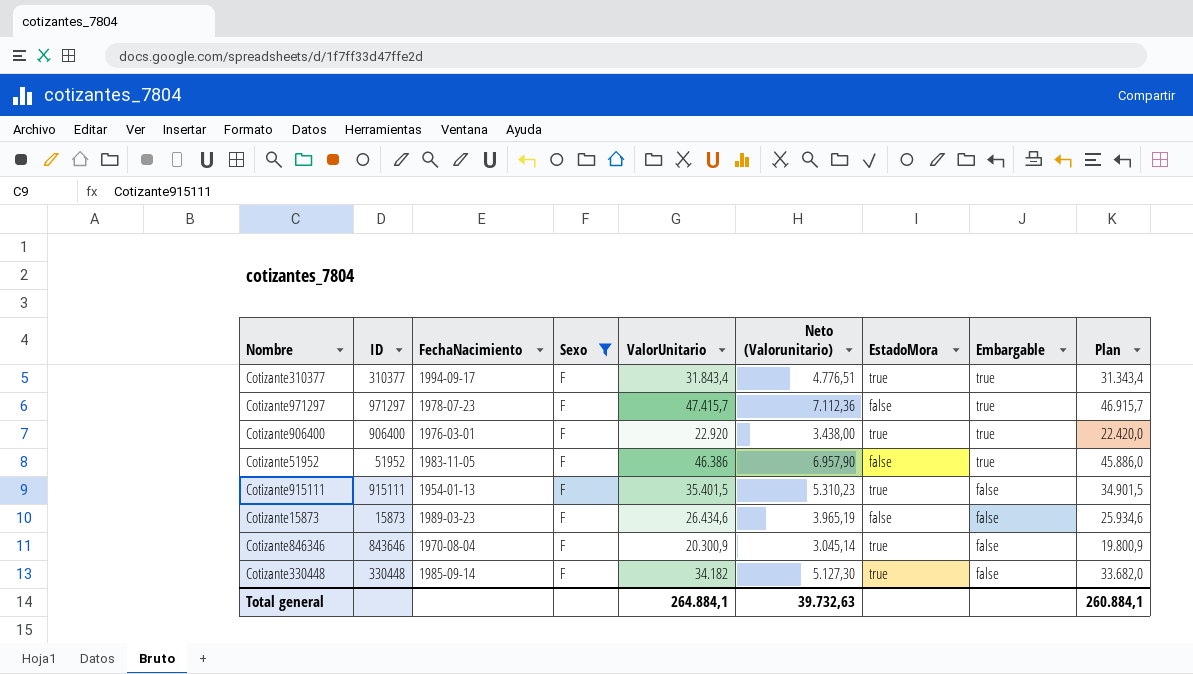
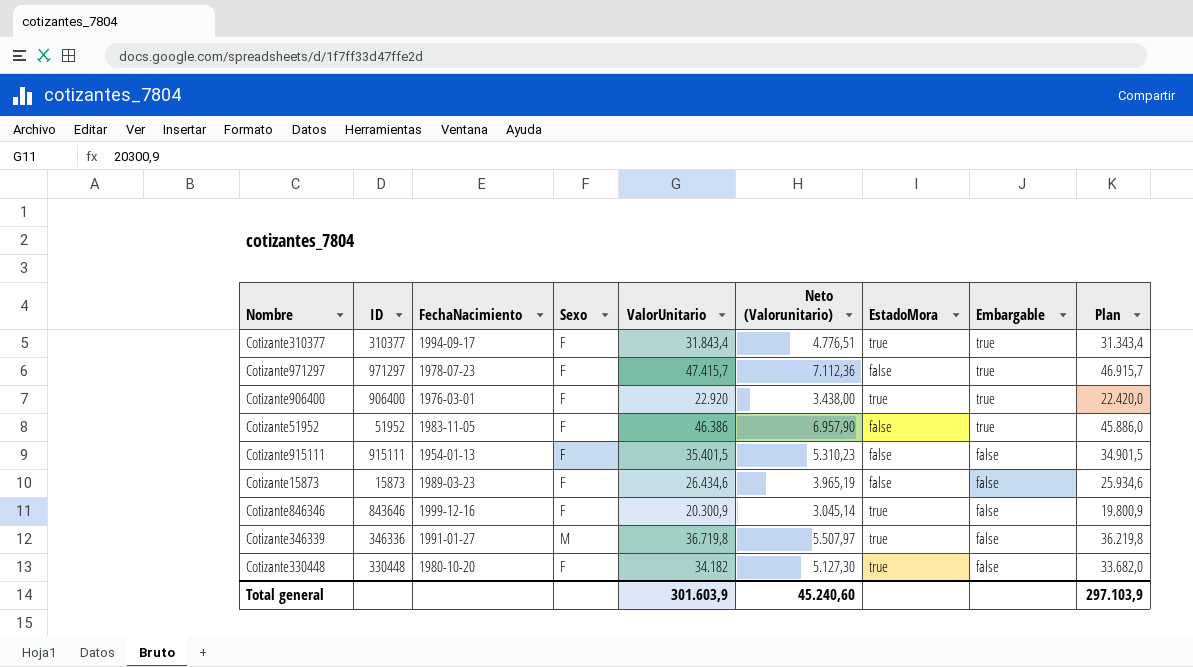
filter: Sexo = F -> none
Cotizante915111 | EstadoMora: true -> false
Cotizante846346 | FechaNacimiento: 1970-08-04 -> 1999-12-16
Cotizante330448 | FechaNacimiento: 1985-09-14 -> 1980-10-20
Total general | ValorUnitario: 264.884,1 -> 301.603,9
Total general | Neto (Valorunitario): 39.732,63 -> 45.240,60
Total general | Plan: 260.884,1 -> 297.103,9

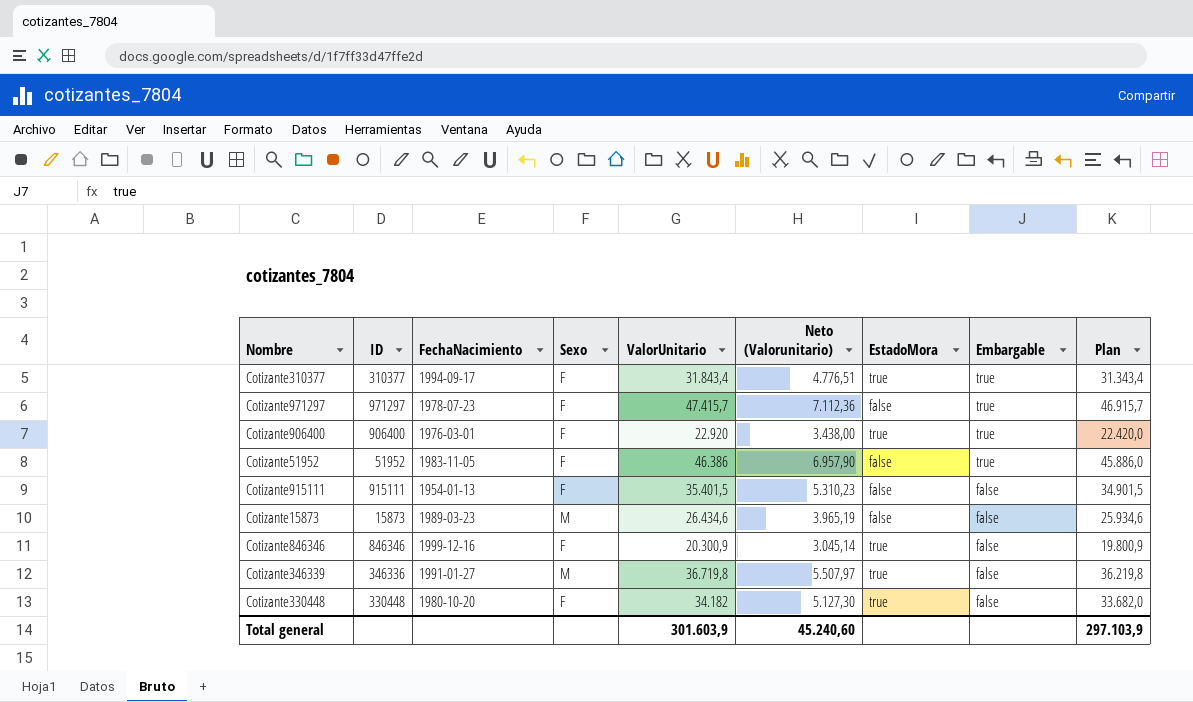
Cotizante15873 | Sexo: F -> M
Cotizante846346 | ID: 843646 -> 846346

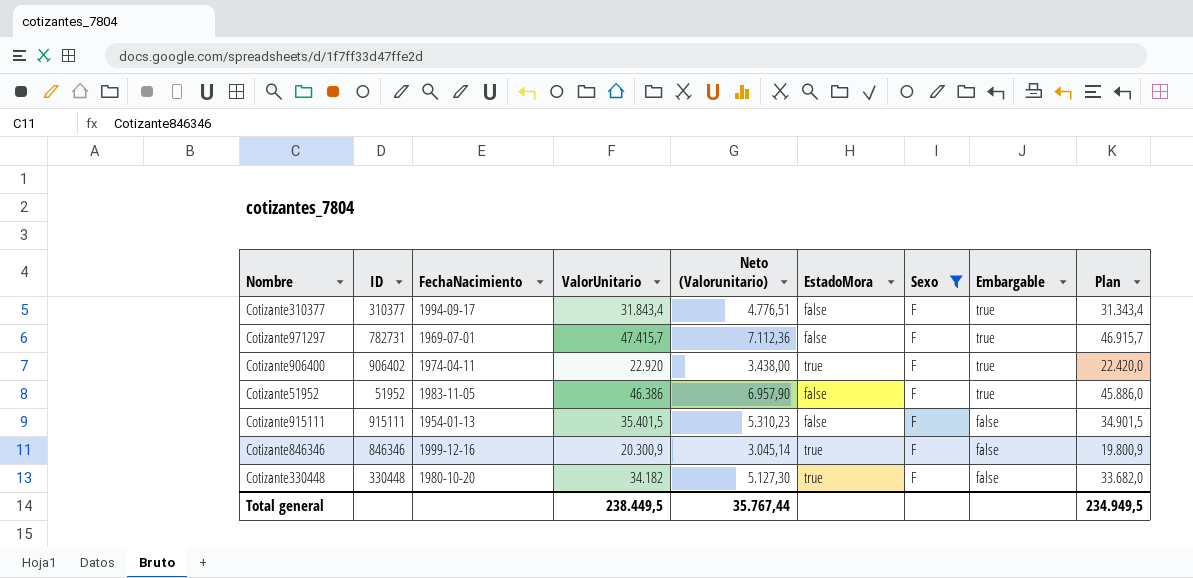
filter: none -> Sexo = F
column Sexo | position: 4 -> 7
Cotizante310377 | EstadoMora: true -> false
Cotizante971297 | ID: 971297 -> 782731
Cotizante971297 | FechaNacimiento: 1978-07-23 -> 1969-07-01
Cotizante906400 | ID: 906400 -> 906402
Cotizante906400 | FechaNacimiento: 1976-03-01 -> 1974-04-11
Total general | ValorUnitario: 301.603,9 -> 238.449,5
Total general | Neto (Valorunitario): 45.240,60 -> 35.767,44
Total general | Plan: 297.103,9 -> 234.949,5

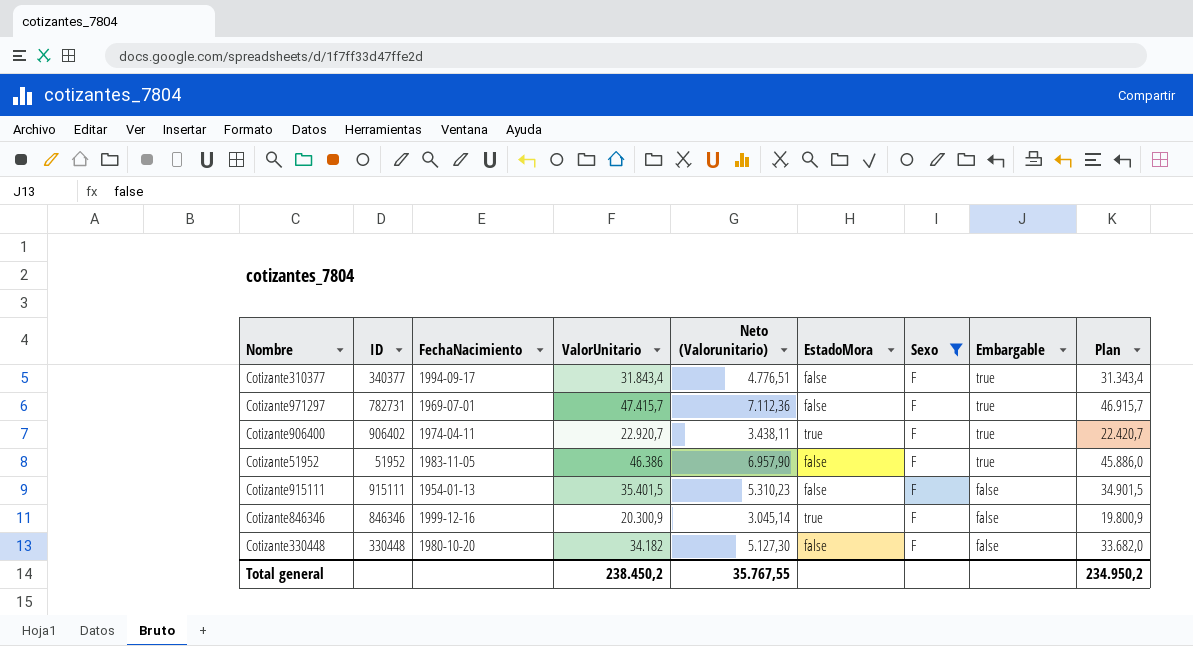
Cotizante310377 | ID: 310377 -> 340377
Cotizante906400 | ValorUnitario: 22.920 -> 22.920,7
Cotizante906400 | Neto (Valorunitario): 3.438,00 -> 3.438,11
Cotizante906400 | Plan: 22.420,0 -> 22.420,7
Cotizante330448 | EstadoMora: true -> false
Total general | ValorUnitario: 238.449,5 -> 238.450,2
Total general | Neto (Valorunitario): 35.767,44 -> 35.767,55
Total general | Plan: 234.949,5 -> 234.950,2

